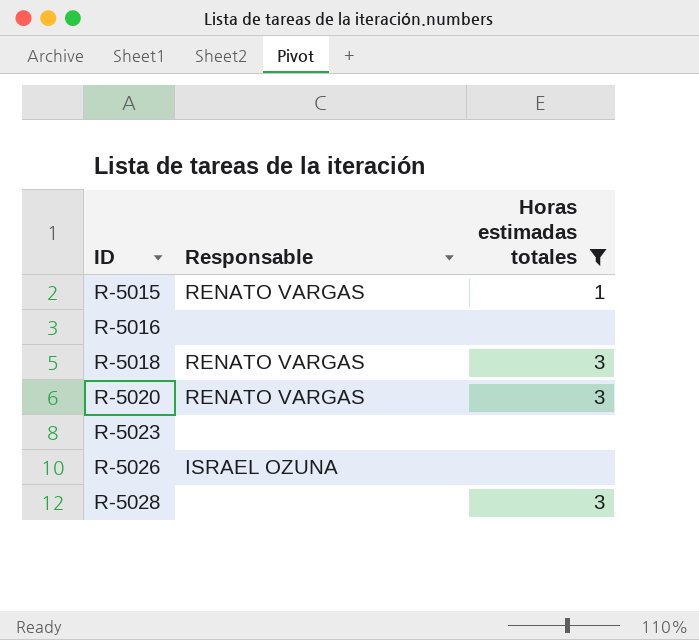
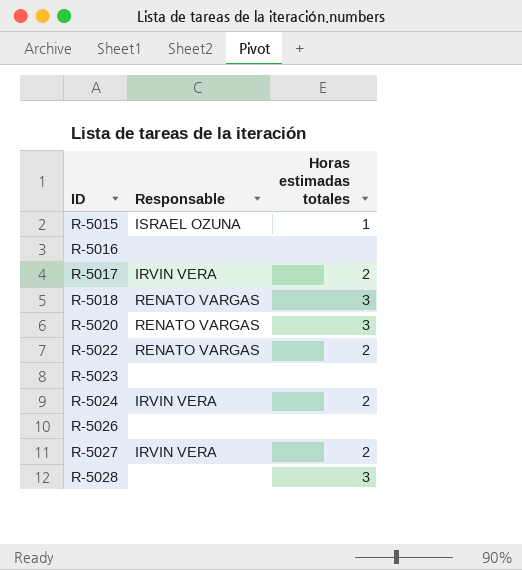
filter: Horas estimadas totales != 2 -> none
R-5015 | Responsable: RENATO VARGAS -> ISRAEL OZUNA
R-5026 | Responsable: ISRAEL OZUNA -> none

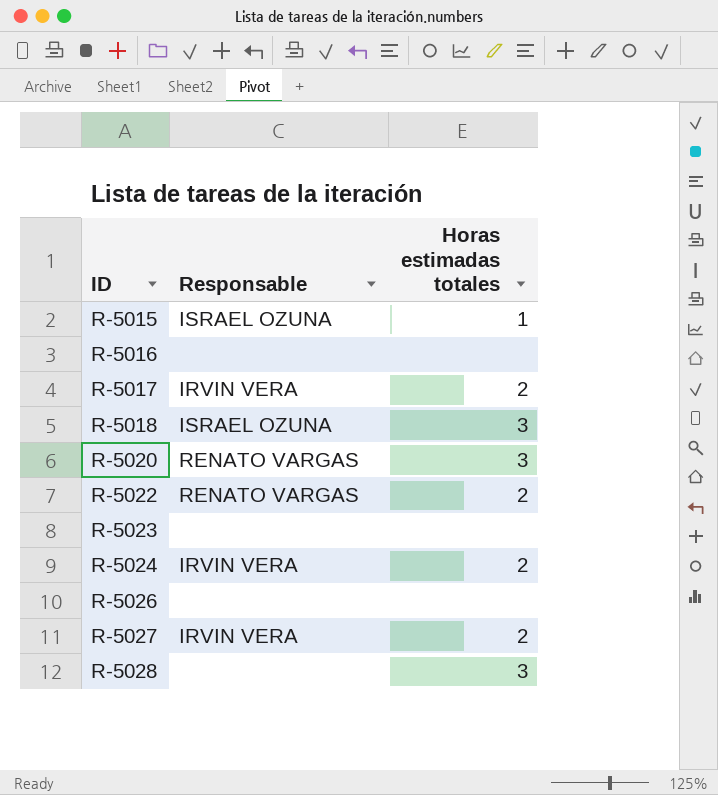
R-5018 | Responsable: RENATO VARGAS -> ISRAEL OZUNA

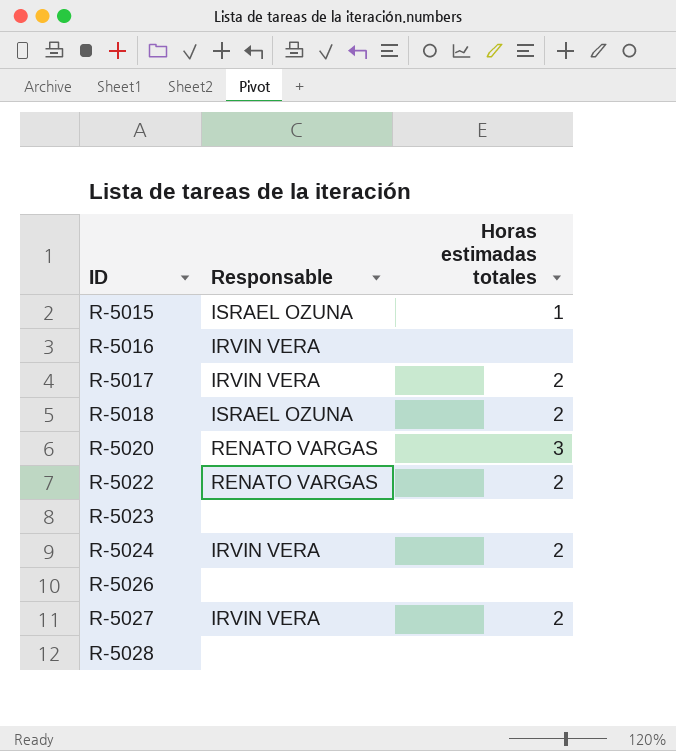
R-5016 | Responsable: none -> IRVIN VERA
R-5018 | Horas estimadas totales: 3 -> 2
R-5028 | Horas estimadas totales: 3 -> none

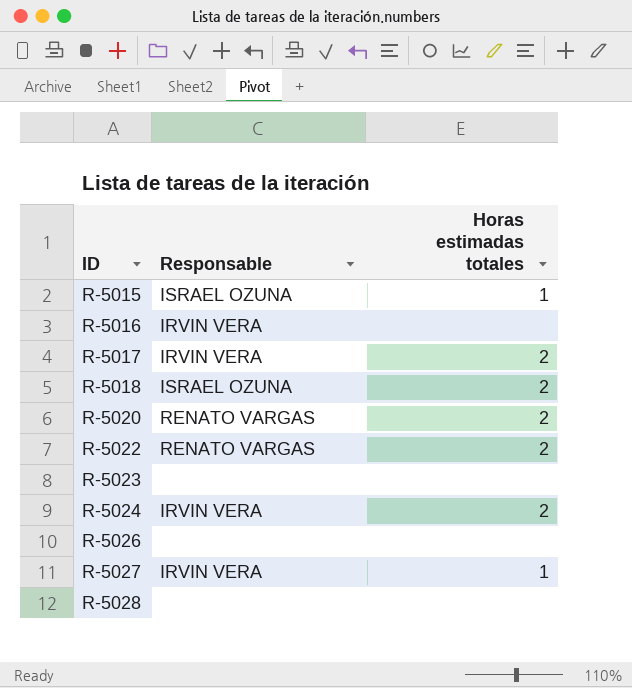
R-5020 | Horas estimadas totales: 3 -> 2
R-5027 | Horas estimadas totales: 2 -> 1

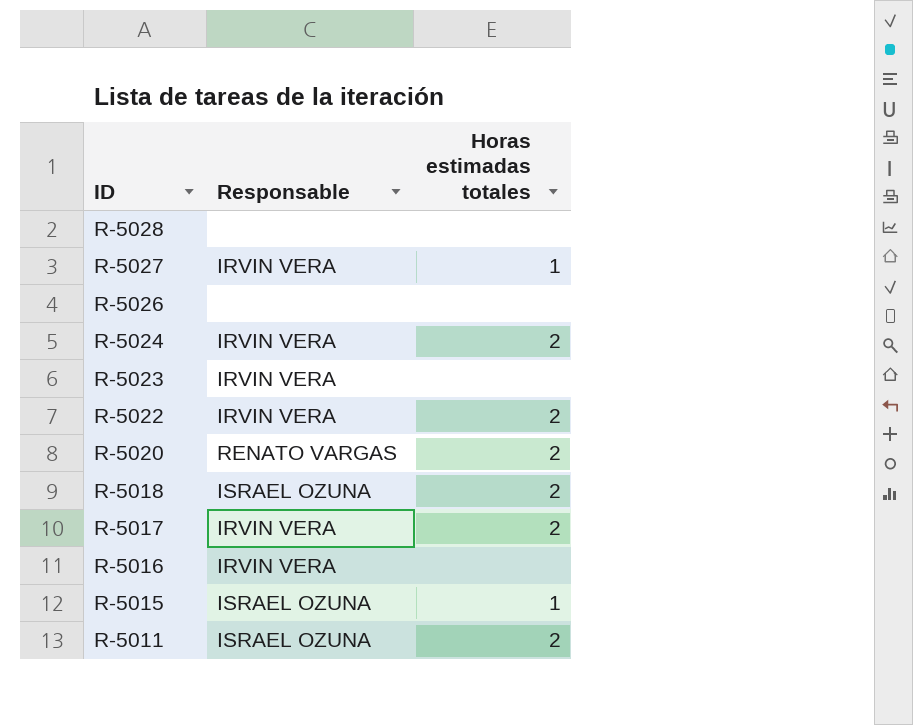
row order: ID ascending -> ID descending
R-5023 | Responsable: none -> IRVIN VERA
R-5022 | Responsable: RENATO VARGAS -> IRVIN VERA
row R-5011: none -> ISRAEL OZUNA | 2

